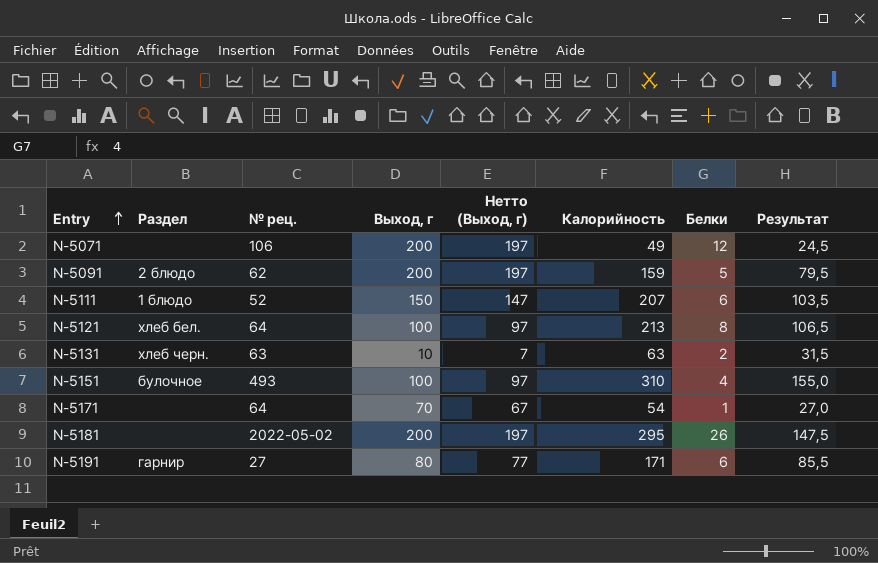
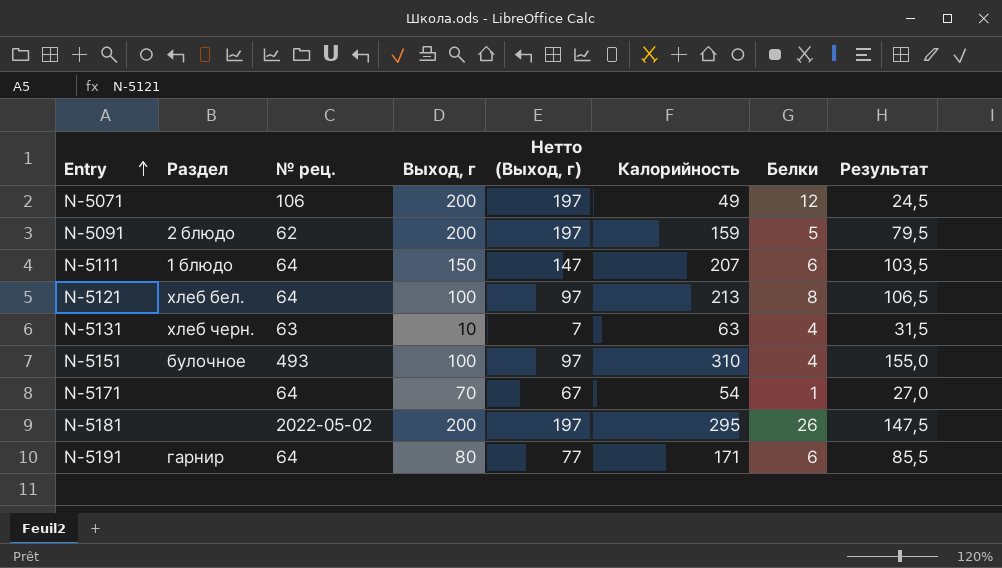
N-5111 | № рец.: 52 -> 64
N-5131 | Белки: 2 -> 4
N-5191 | № рец.: 27 -> 64

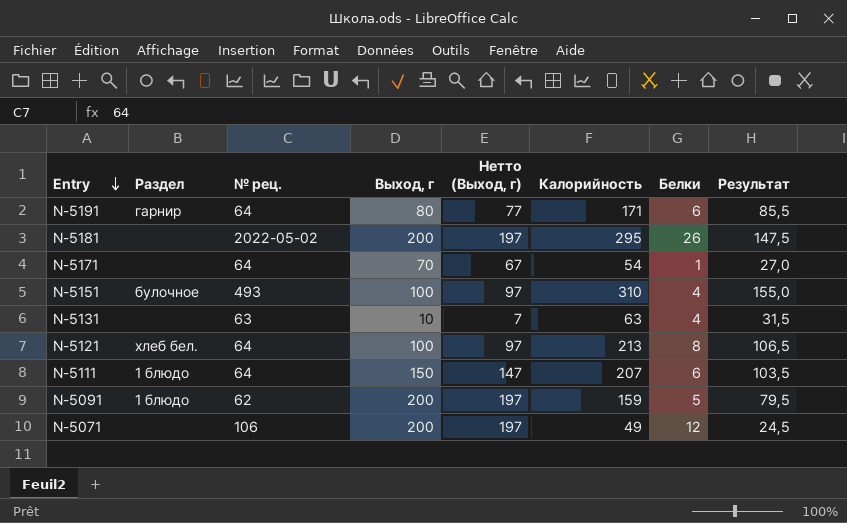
row order: Entry ascending -> Entry descending
N-5131 | Раздел: хлеб черн. -> none
N-5091 | Раздел: 2 блюдо -> 1 блюдо

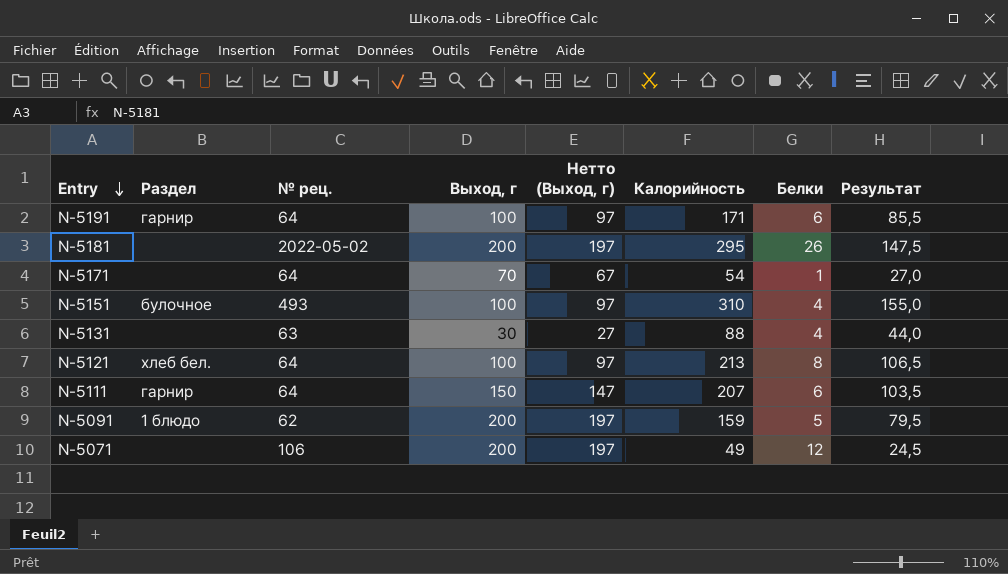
N-5191 | Выход, г: 80 -> 100
N-5191 | Нетто (Выход, г): 77 -> 97
N-5131 | Выход, г: 10 -> 30
N-5131 | Нетто (Выход, г): 7 -> 27
N-5131 | Калорийность: 63 -> 88
N-5131 | Результат: 31,5 -> 44,0
N-5111 | Раздел: 1 блюдо -> гарнир

